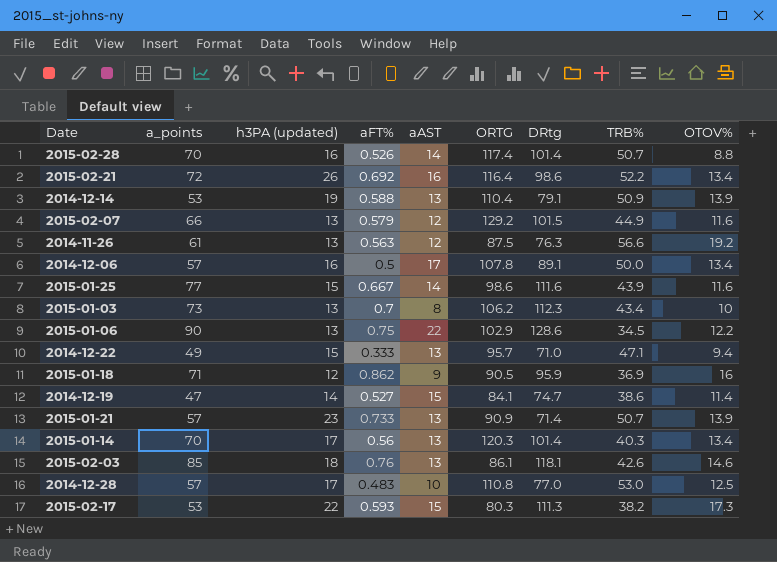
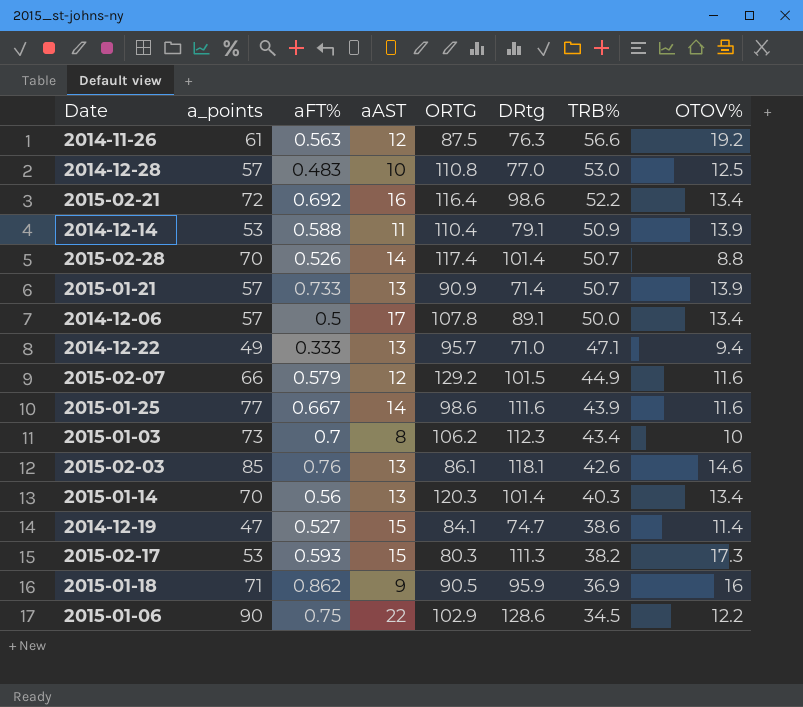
row order: none -> TRB% descending
column h3PA (updated) | position: 3 -> none
2014-12-14 | aAST: 13 -> 11

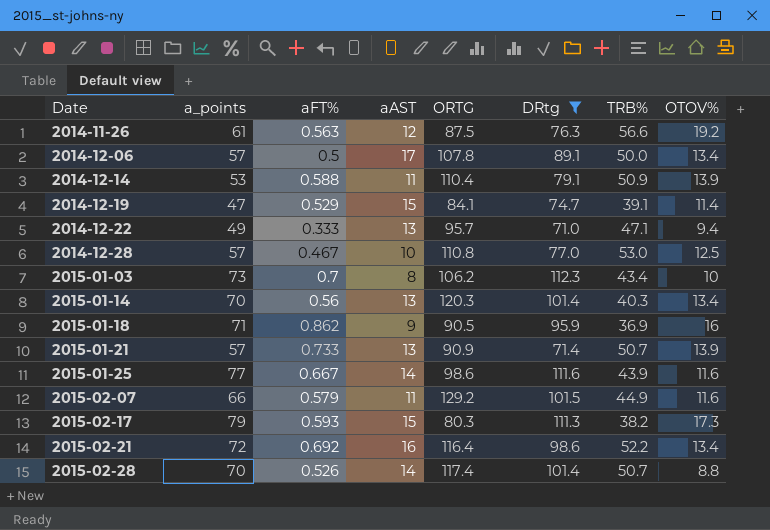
filter: none -> DRtg <= 112.3
row order: TRB% descending -> Date ascending
2014-12-19 | aFT%: 0.527 -> 0.529
2014-12-19 | TRB%: 38.6 -> 39.1
2014-12-28 | aFT%: 0.483 -> 0.467
2015-02-07 | aAST: 12 -> 11
2015-02-17 | a_points: 53 -> 79

